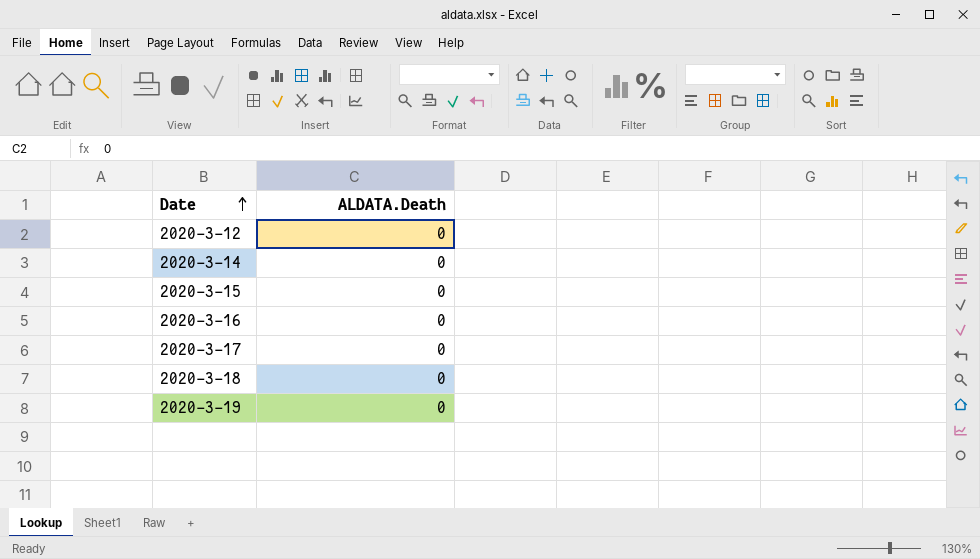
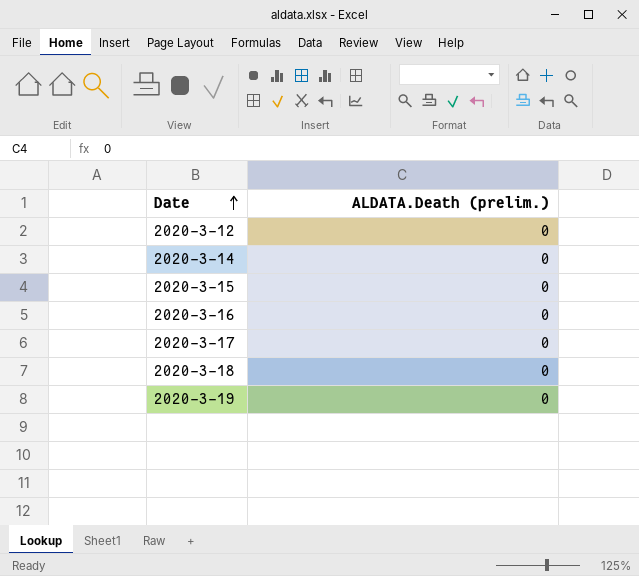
column name: ALDATA.Death -> ALDATA.Death (prelim.)

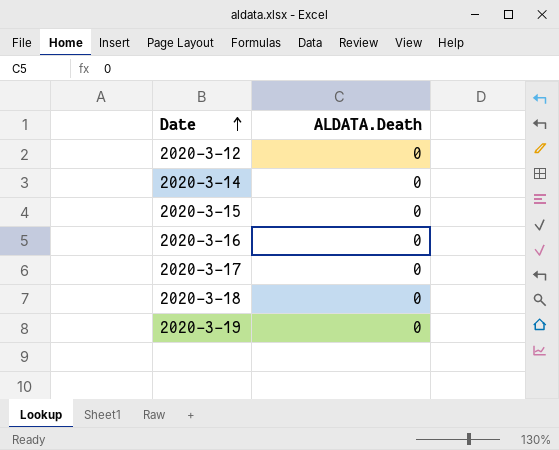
column name: ALDATA.Death (prelim.) -> ALDATA.Death

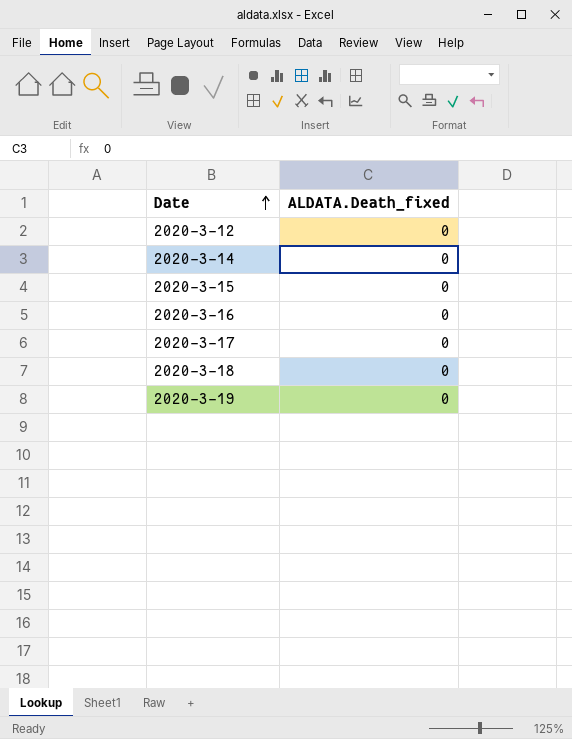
column name: ALDATA.Death -> ALDATA.Death_fixed

